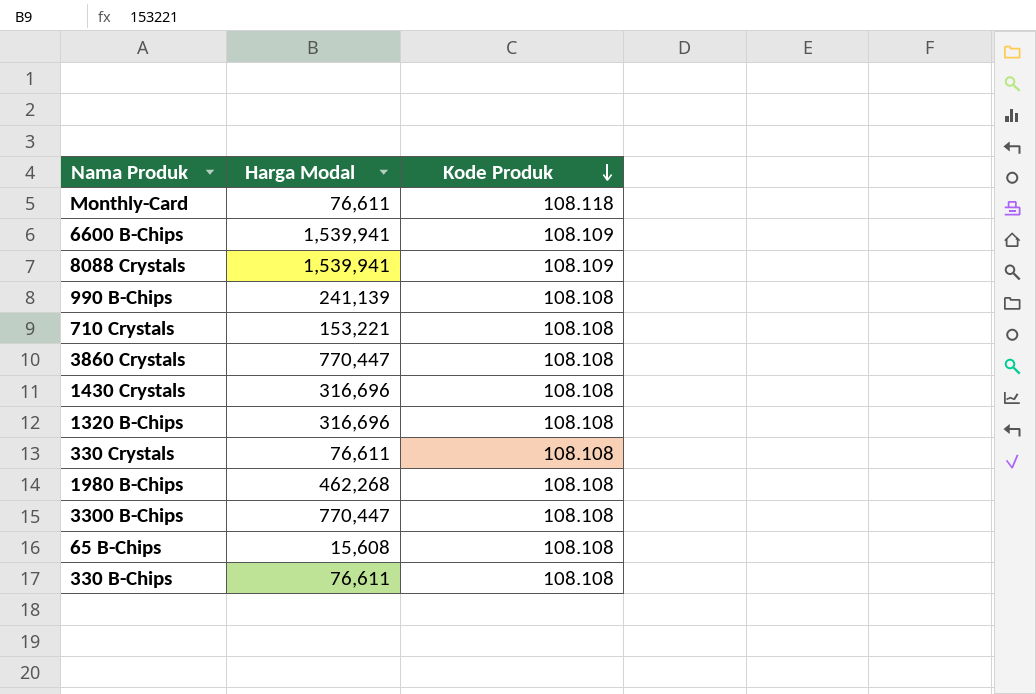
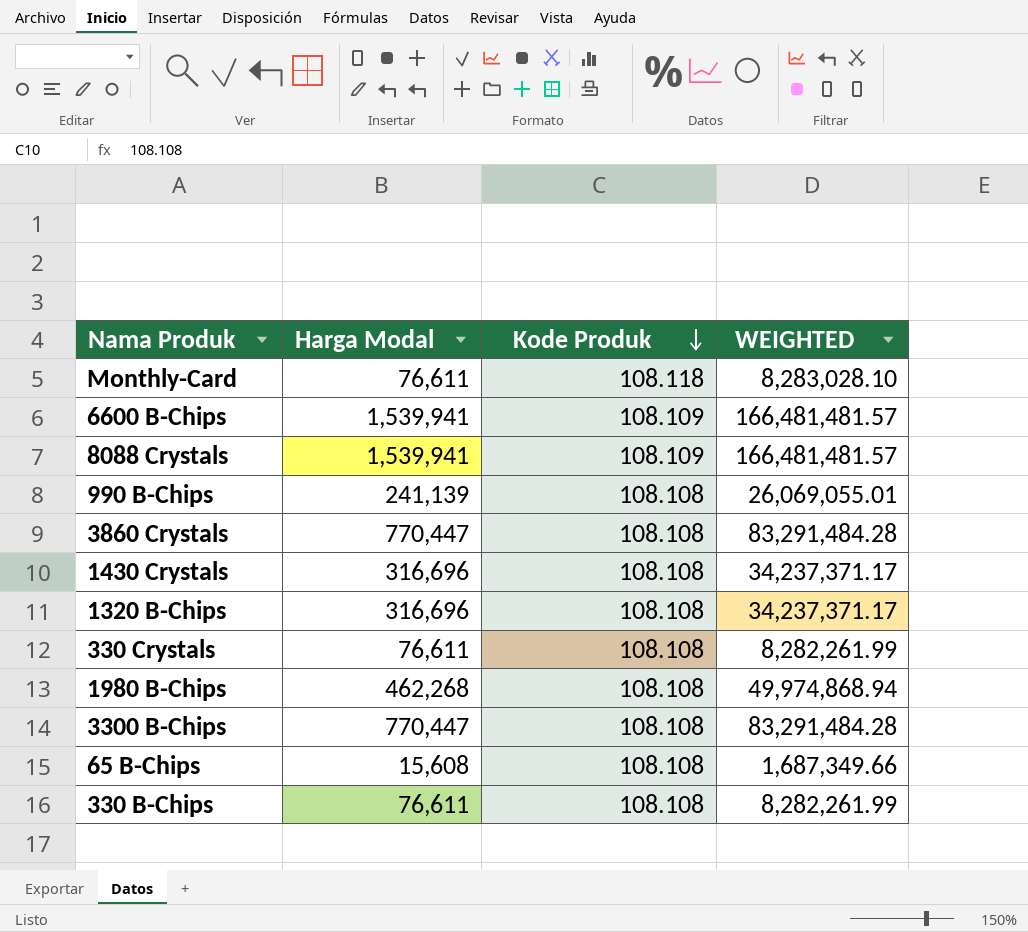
column WEIGHTED | formula: none -> [Harga Modal] * [Kode Produk]
row 710 Crystals: 153,221 | 108.108 -> none

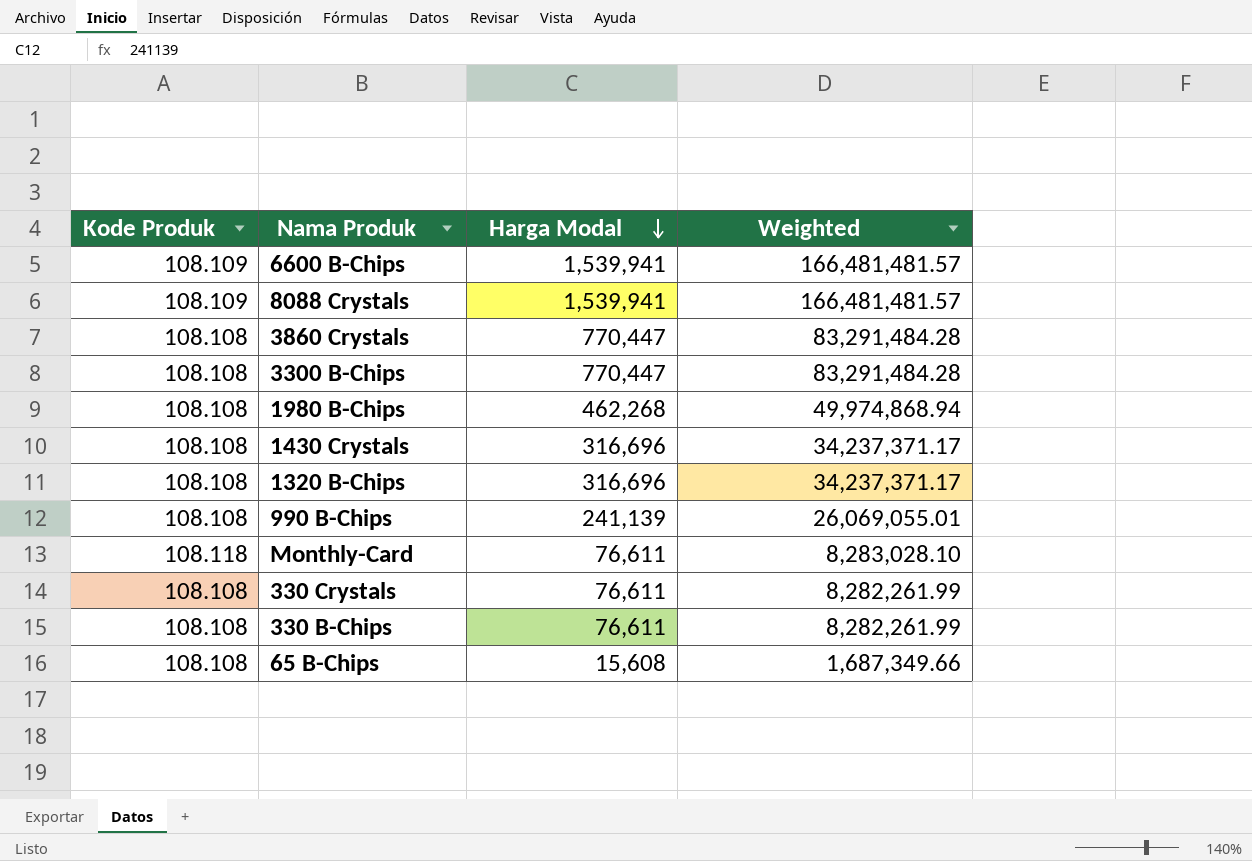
row order: Kode Produk descending -> Harga Modal descending
column Kode Produk | position: 3 -> 1
column name: WEIGHTED -> Weighted

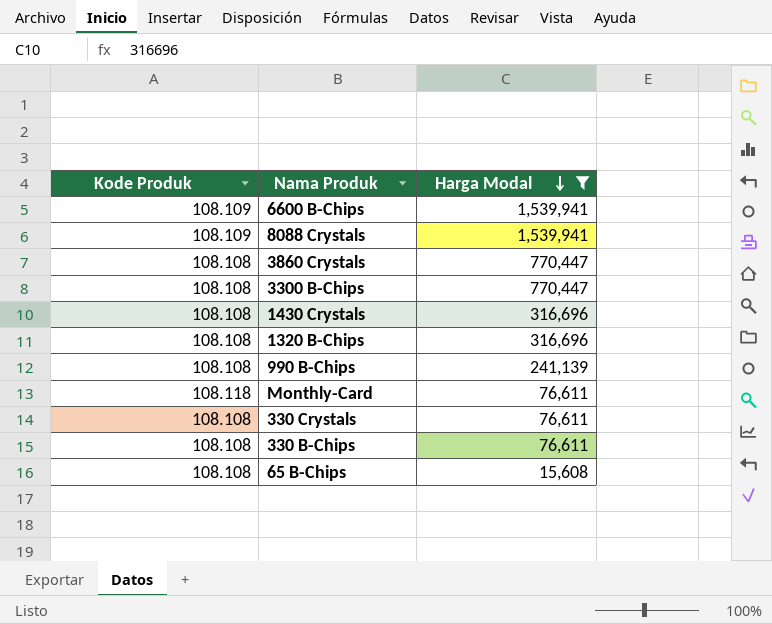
filter: none -> Harga Modal != 462,268
column Weighted | formula: [Kode Produk] * [Harga Modal] -> none

